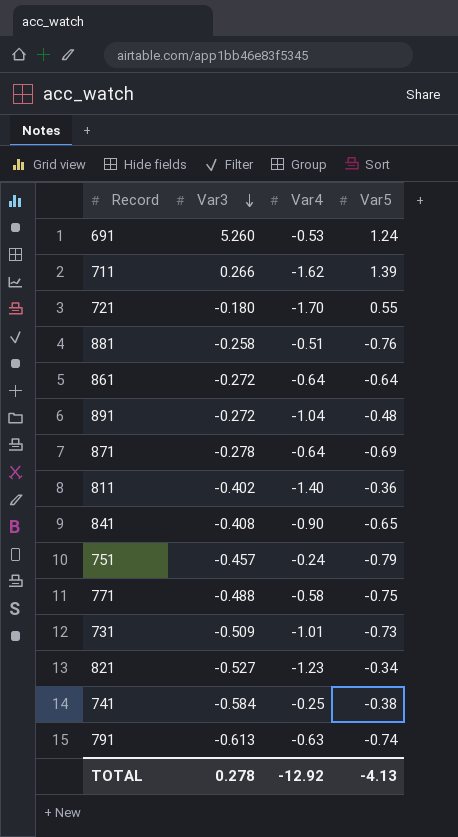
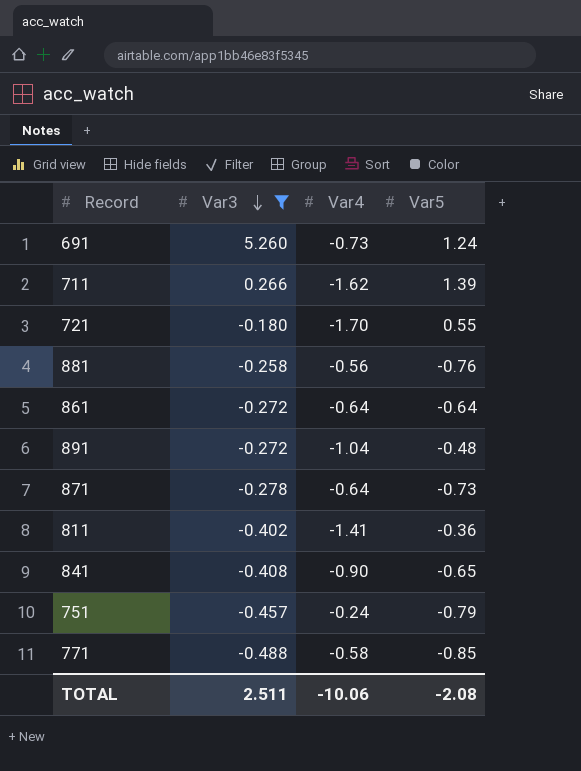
filter: none -> Var3 >= -0.488
691 | Var4: -0.53 -> -0.73
881 | Var4: -0.51 -> -0.56
871 | Var5: -0.69 -> -0.73
811 | Var4: -1.40 -> -1.41
771 | Var5: -0.75 -> -0.85
TOTAL | Var3: 0.278 -> 2.511
TOTAL | Var4: -12.92 -> -10.06
TOTAL | Var5: -4.13 -> -2.08

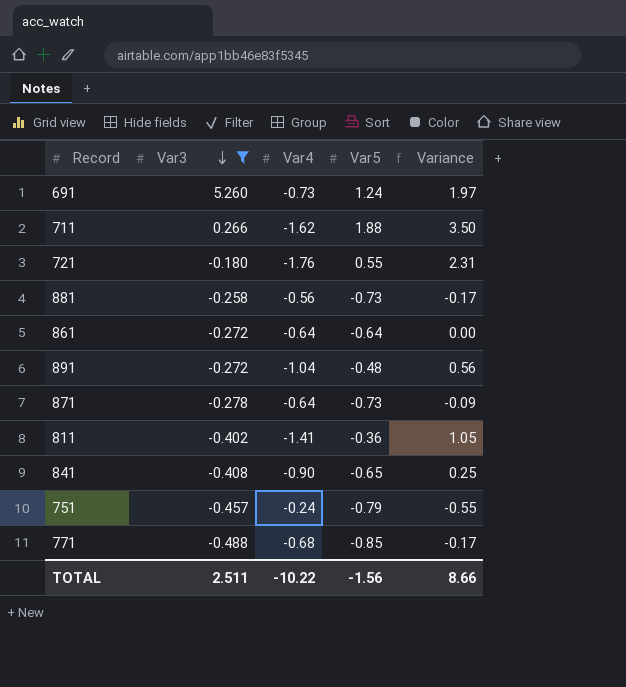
column Variance | formula: none -> [Var5] - [Var4]
711 | Var5: 1.39 -> 1.88
721 | Var4: -1.70 -> -1.76
881 | Var5: -0.76 -> -0.73
771 | Var4: -0.58 -> -0.68
TOTAL | Var4: -10.06 -> -10.22
TOTAL | Var5: -2.08 -> -1.56

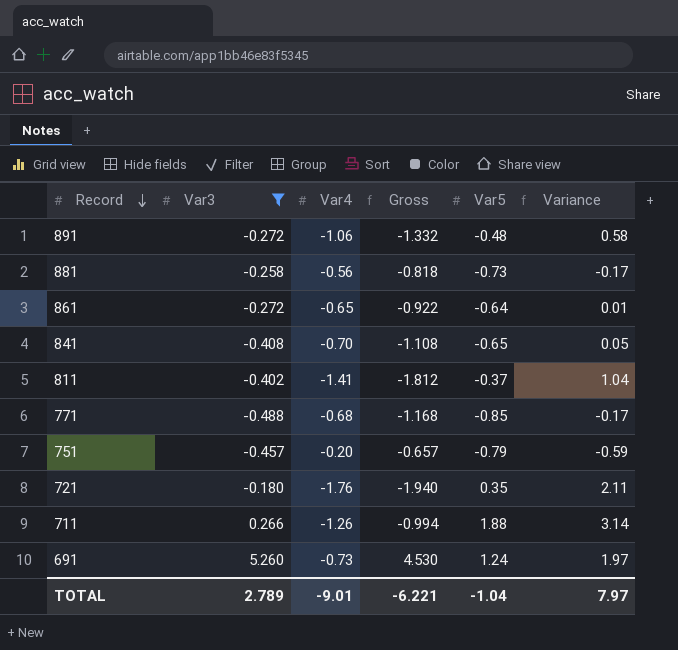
row order: Var3 descending -> Record descending
column Gross | formula: none -> [Var3] + [Var4]
row 871: -0.278 | -0.64 | -0.73 | -0.09 -> none
891 | Var4: -1.04 -> -1.06
891 | Variance: 0.56 -> 0.58
861 | Var4: -0.64 -> -0.65
861 | Variance: 0.00 -> 0.01
841 | Var4: -0.90 -> -0.70
841 | Variance: 0.25 -> 0.05
811 | Var5: -0.36 -> -0.37
811 | Variance: 1.05 -> 1.04
751 | Var4: -0.24 -> -0.20
751 | Variance: -0.55 -> -0.59
721 | Var5: 0.55 -> 0.35
721 | Variance: 2.31 -> 2.11
711 | Var4: -1.62 -> -1.26
711 | Variance: 3.50 -> 3.14
TOTAL | Var3: 2.511 -> 2.789
TOTAL | Var4: -10.22 -> -9.01
TOTAL | Var5: -1.56 -> -1.04
TOTAL | Variance: 8.66 -> 7.97

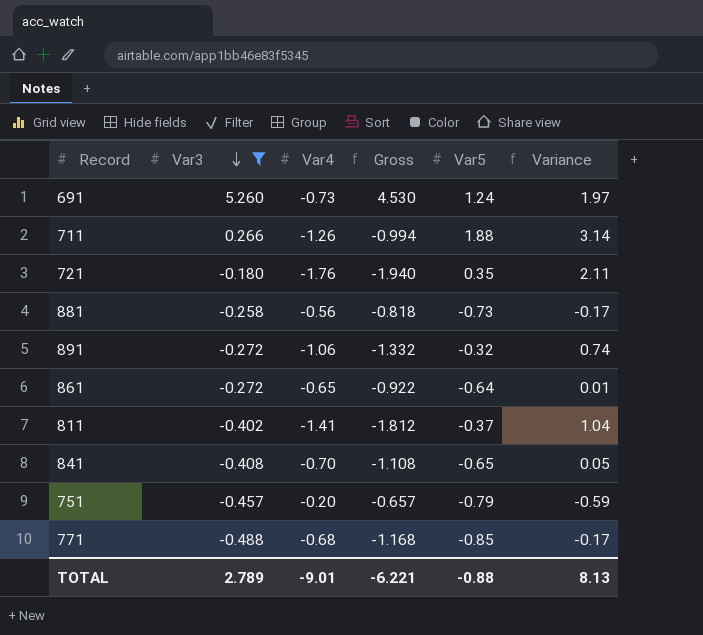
row order: Record descending -> Var3 descending
891 | Var5: -0.48 -> -0.32
891 | Variance: 0.58 -> 0.74
TOTAL | Var5: -1.04 -> -0.88
TOTAL | Variance: 7.97 -> 8.13

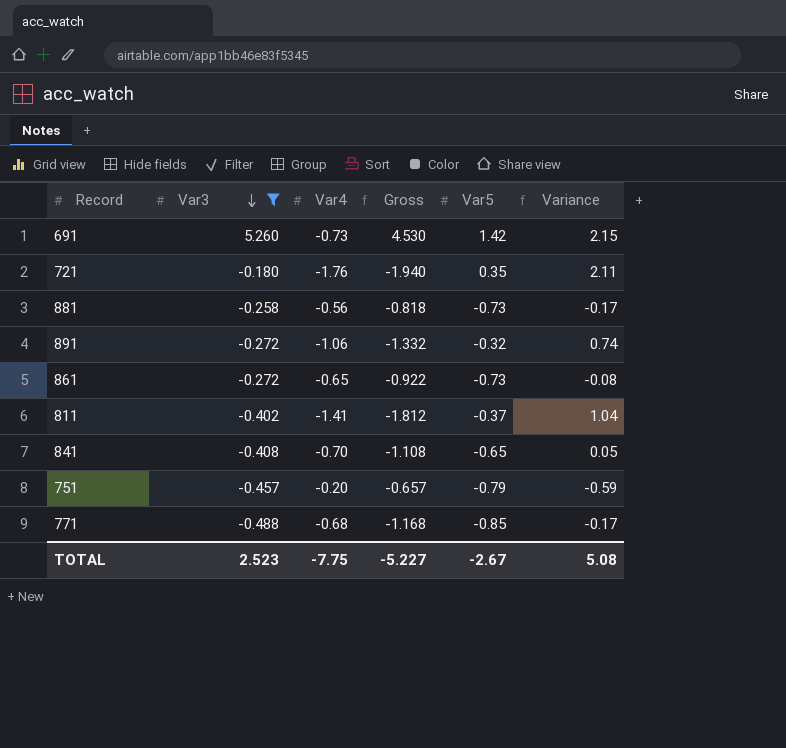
row 711: 0.266 | -1.26 | -0.994 | 1.88 | 3.14 -> none
691 | Var5: 1.24 -> 1.42
691 | Variance: 1.97 -> 2.15
861 | Var5: -0.64 -> -0.73
861 | Variance: 0.01 -> -0.08
TOTAL | Var3: 2.789 -> 2.523
TOTAL | Var4: -9.01 -> -7.75
TOTAL | Gross: -6.221 -> -5.227
TOTAL | Var5: -0.88 -> -2.67
TOTAL | Variance: 8.13 -> 5.08

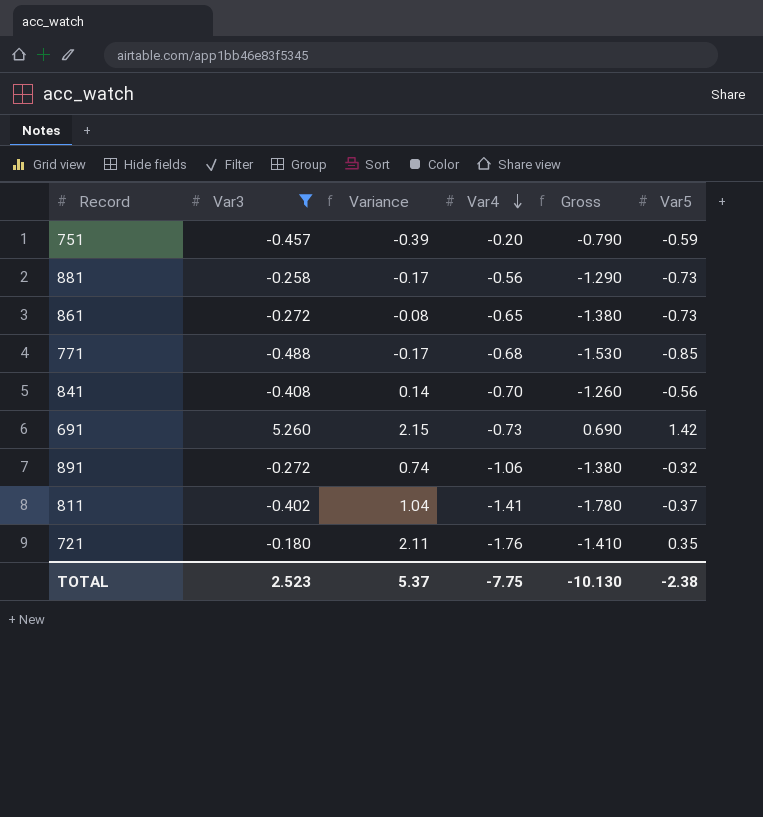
row order: Var3 descending -> Var4 descending
column Variance | position: 6 -> 3
column Gross | formula: [Var3] + [Var4] -> [Var4] + [Var5]
751 | Variance: -0.59 -> -0.39
751 | Var5: -0.79 -> -0.59
841 | Variance: 0.05 -> 0.14
841 | Var5: -0.65 -> -0.56
TOTAL | Variance: 5.08 -> 5.37
TOTAL | Gross: -5.227 -> -10.130
TOTAL | Var5: -2.67 -> -2.38

